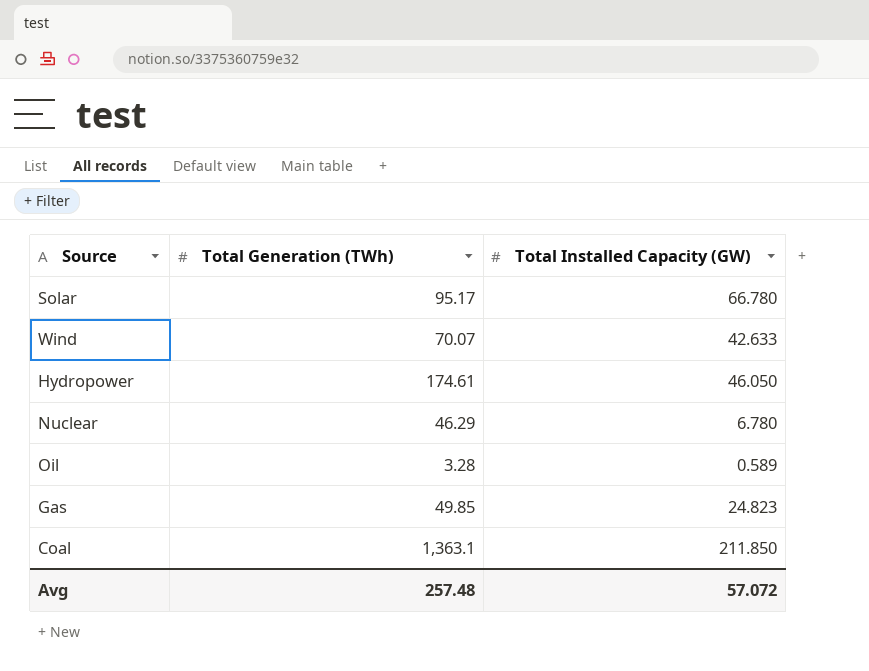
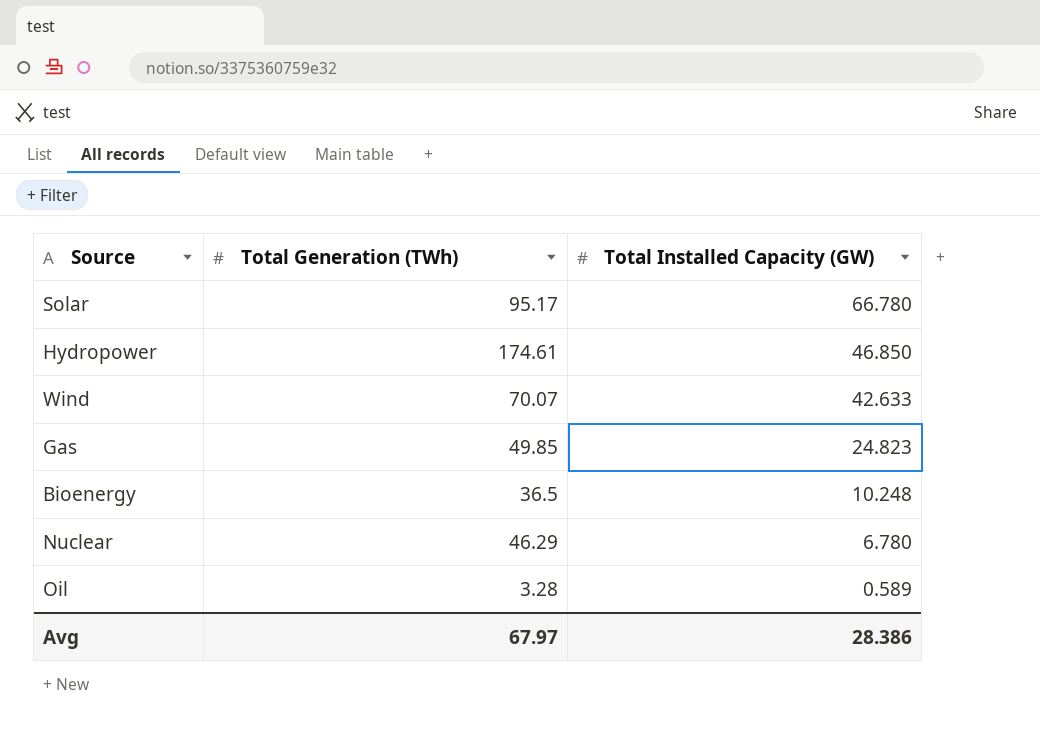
row order: none -> Total Installed Capacity (GW) descending
row Coal: 1,363.1 | 211.850 -> none
Hydropower | Total Installed Capacity (GW): 46.050 -> 46.850
row Bioenergy: none -> 36.5 | 10.248
Avg | Total Generation (TWh): 257.48 -> 67.97
Avg | Total Installed Capacity (GW): 57.072 -> 28.386

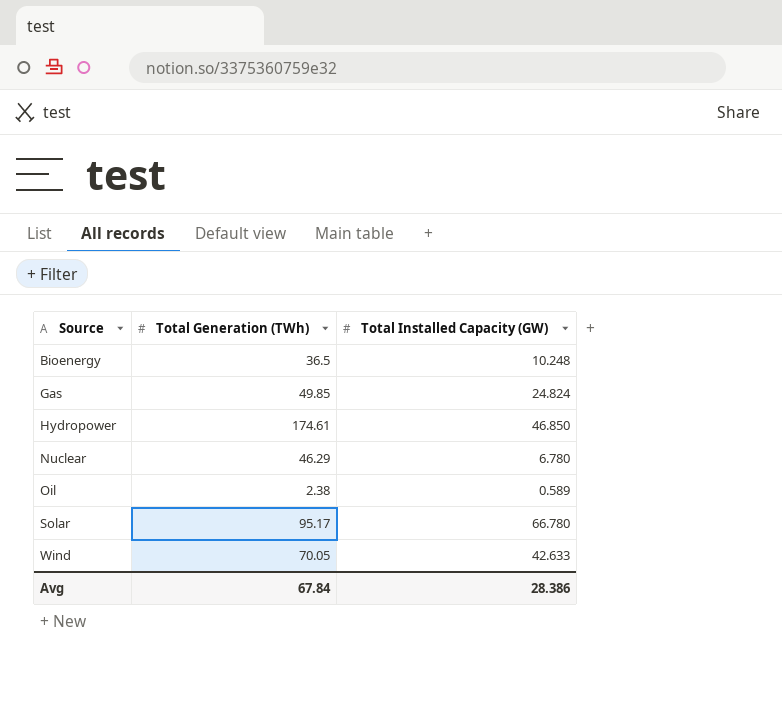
row order: Total Installed Capacity (GW) descending -> Source ascending
Gas | Total Installed Capacity (GW): 24.823 -> 24.824
Oil | Total Generation (TWh): 3.28 -> 2.38
Wind | Total Generation (TWh): 70.07 -> 70.05
Avg | Total Generation (TWh): 67.97 -> 67.84

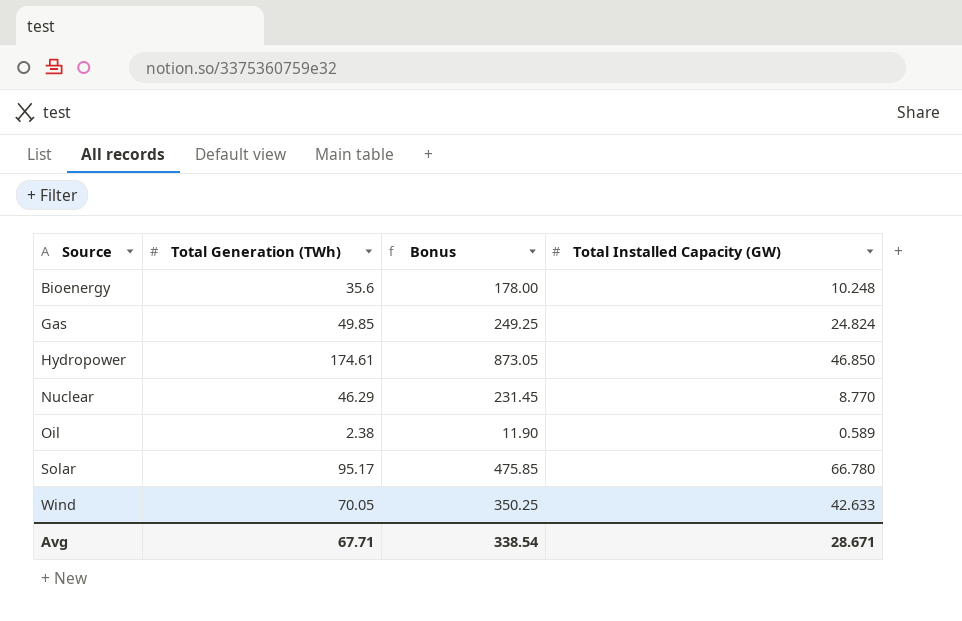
column Bonus | formula: none -> [Total Generation (TWh)] * 5
Bioenergy | Total Generation (TWh): 36.5 -> 35.6
Nuclear | Total Installed Capacity (GW): 6.780 -> 8.770
Avg | Total Generation (TWh): 67.84 -> 67.71
Avg | Total Installed Capacity (GW): 28.386 -> 28.671

